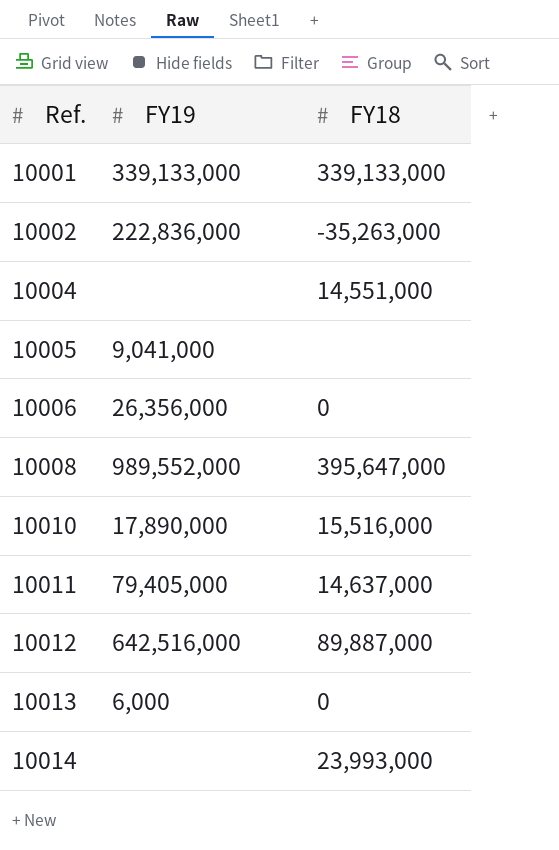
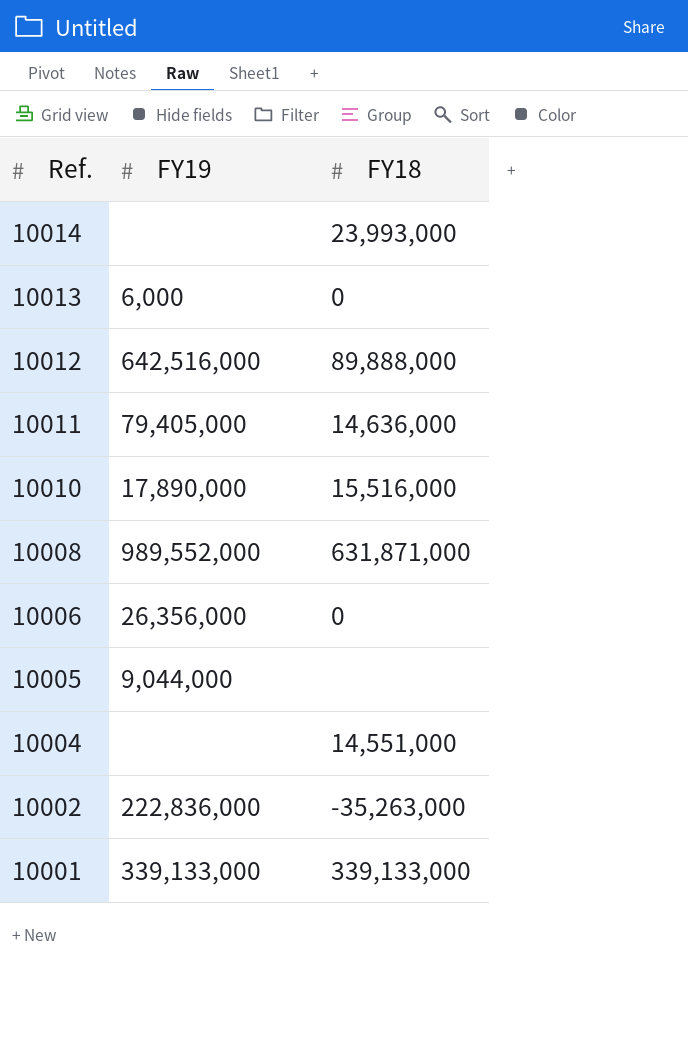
row order: Ref. ascending -> Ref. descending
10012 | FY18: 89,887,000 -> 89,888,000
10011 | FY18: 14,637,000 -> 14,636,000
10008 | FY18: 395,647,000 -> 631,871,000
10005 | FY19: 9,041,000 -> 9,044,000

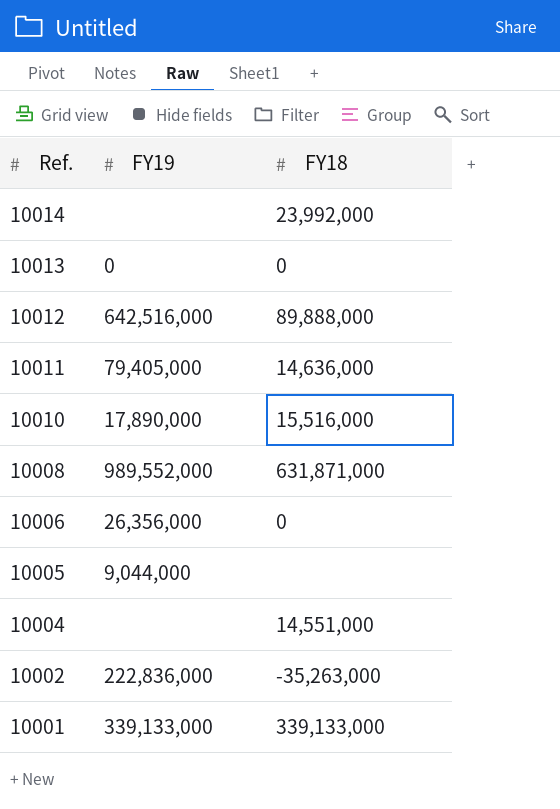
10014 | FY18: 23,993,000 -> 23,992,000
10013 | FY19: 6,000 -> 0

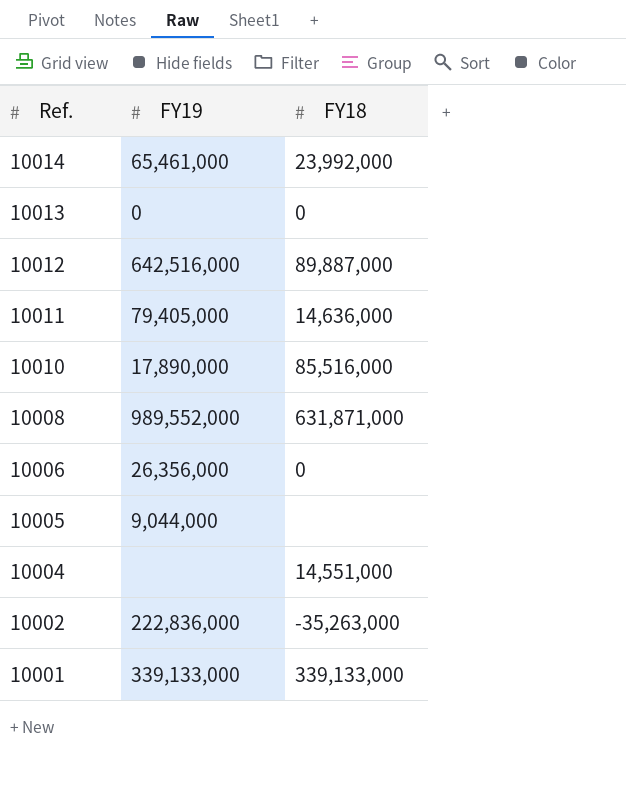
10014 | FY19: none -> 65,461,000
10012 | FY18: 89,888,000 -> 89,887,000
10010 | FY18: 15,516,000 -> 85,516,000

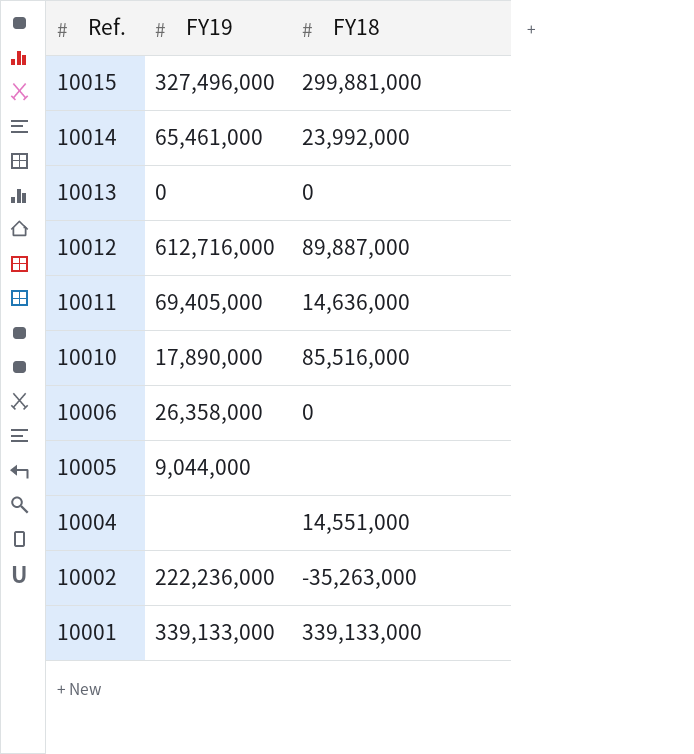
row 10008: 989,552,000 | 631,871,000 -> none
row 10015: none -> 327,496,000 | 299,881,000
10012 | FY19: 642,516,000 -> 612,716,000
10011 | FY19: 79,405,000 -> 69,405,000
10006 | FY19: 26,356,000 -> 26,358,000
10002 | FY19: 222,836,000 -> 222,236,000

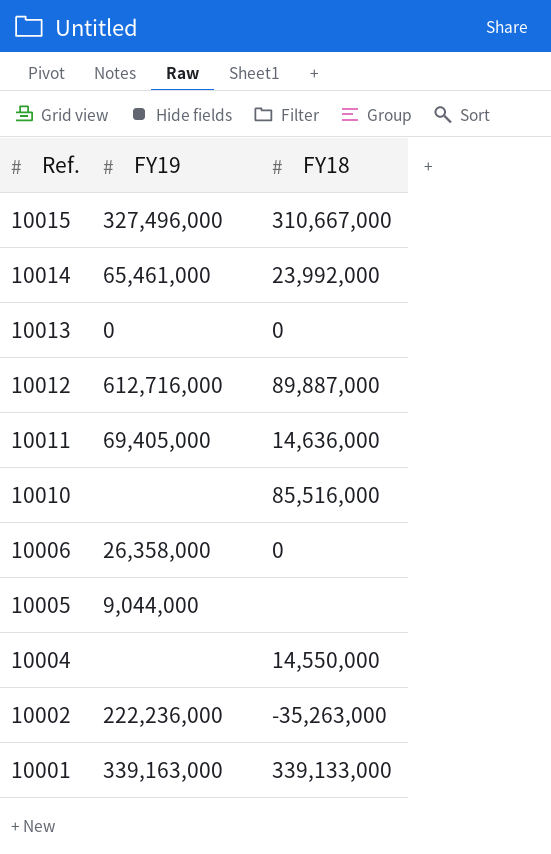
10015 | FY18: 299,881,000 -> 310,667,000
10010 | FY19: 17,890,000 -> none
10004 | FY18: 14,551,000 -> 14,550,000
10001 | FY19: 339,133,000 -> 339,163,000

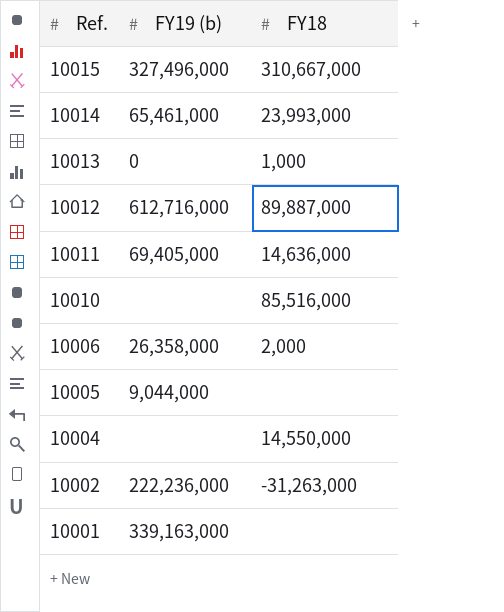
column name: FY19 -> FY19 (b)
10014 | FY18: 23,992,000 -> 23,993,000
10013 | FY18: 0 -> 1,000
10006 | FY18: 0 -> 2,000
10002 | FY18: -35,263,000 -> -31,263,000
10001 | FY18: 339,133,000 -> none

